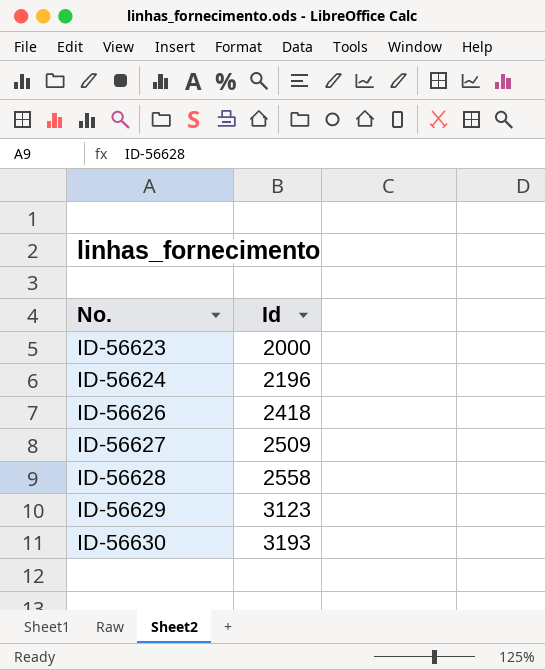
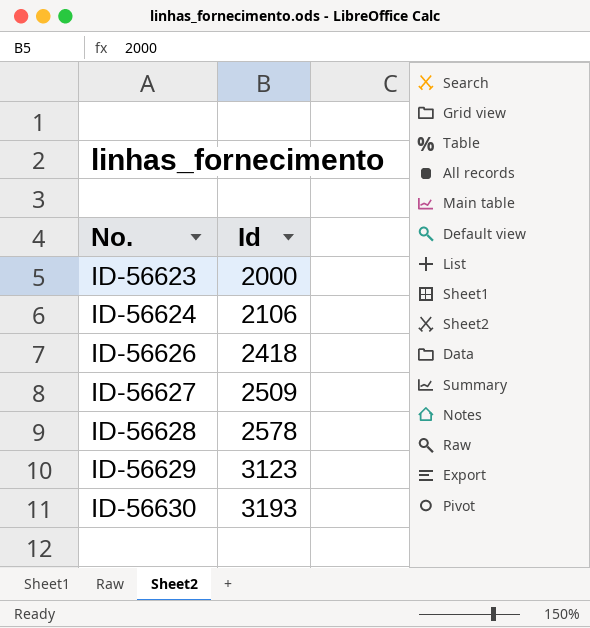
ID-56624 | Id: 2196 -> 2106
ID-56628 | Id: 2558 -> 2578

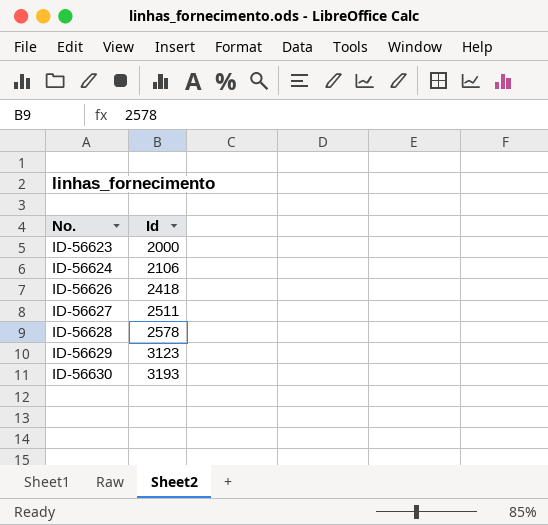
ID-56627 | Id: 2509 -> 2511

